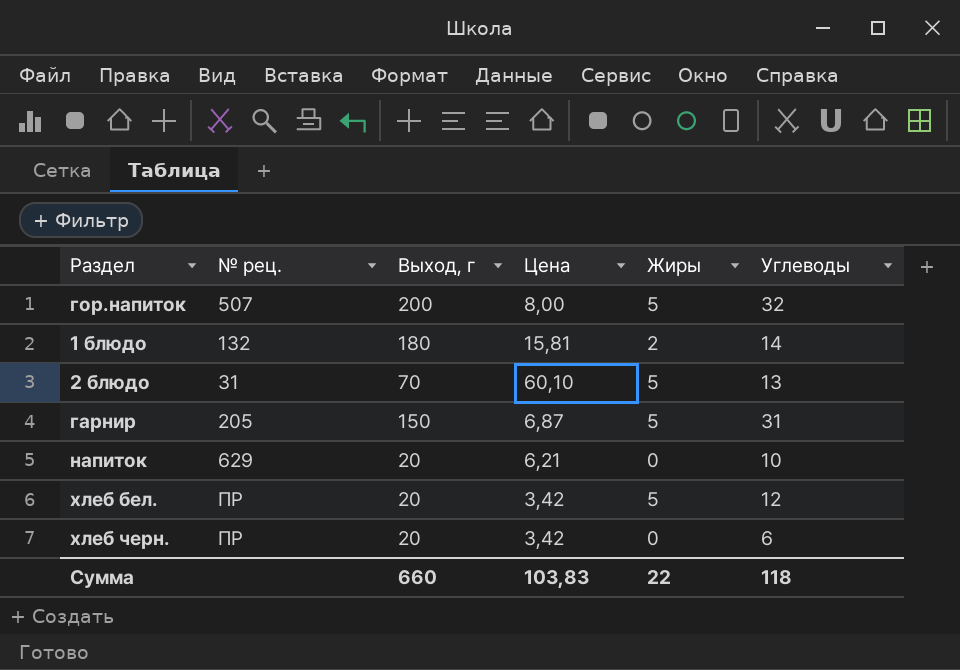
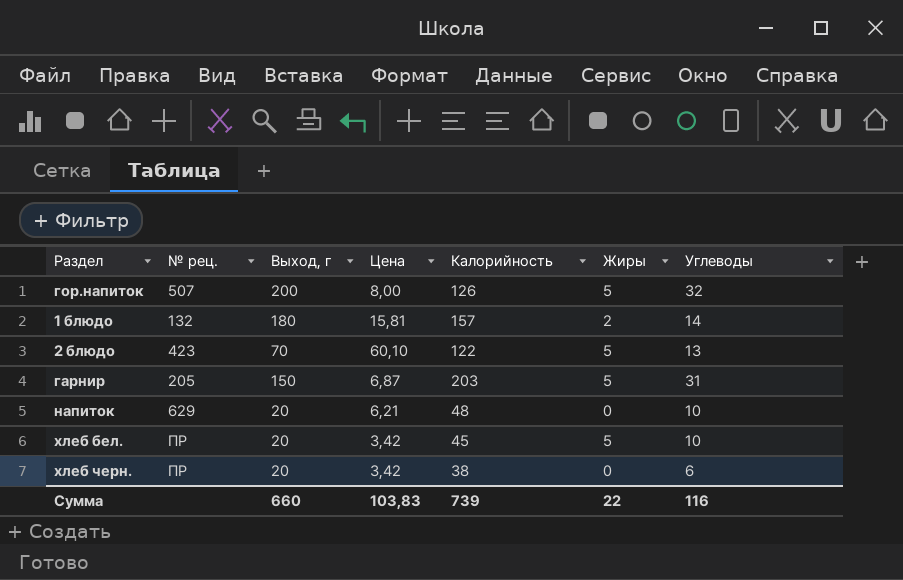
column Калорийность | position: none -> 5
2 блюдо | № рец.: 31 -> 423
хлеб бел. | Углеводы: 12 -> 10
Сумма | Углеводы: 118 -> 116

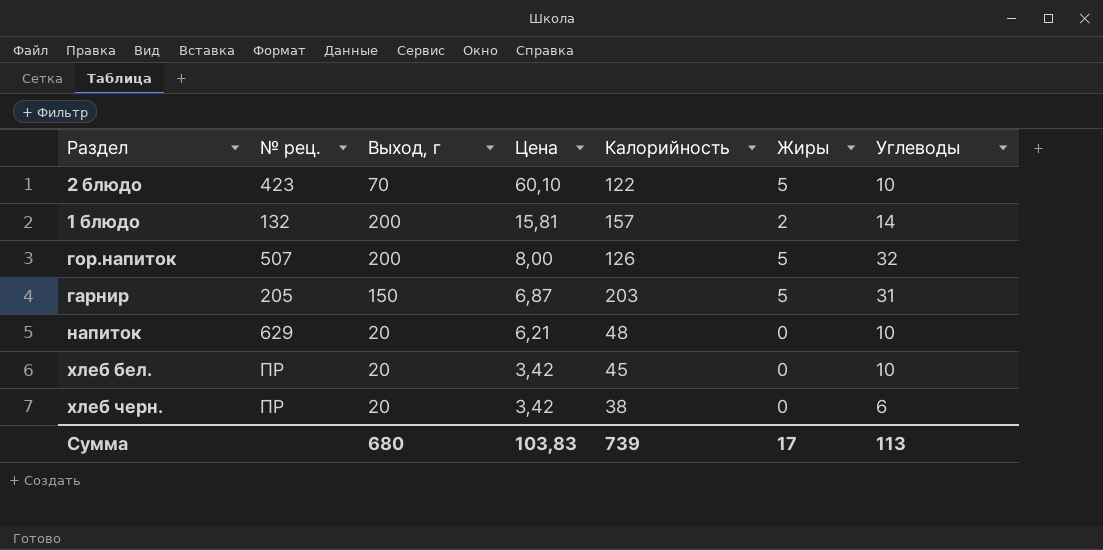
row order: none -> Цена descending
2 блюдо | Углеводы: 13 -> 10
1 блюдо | Выход, г: 180 -> 200
хлеб бел. | Жиры: 5 -> 0
Сумма | Выход, г: 660 -> 680
Сумма | Жиры: 22 -> 17
Сумма | Углеводы: 116 -> 113

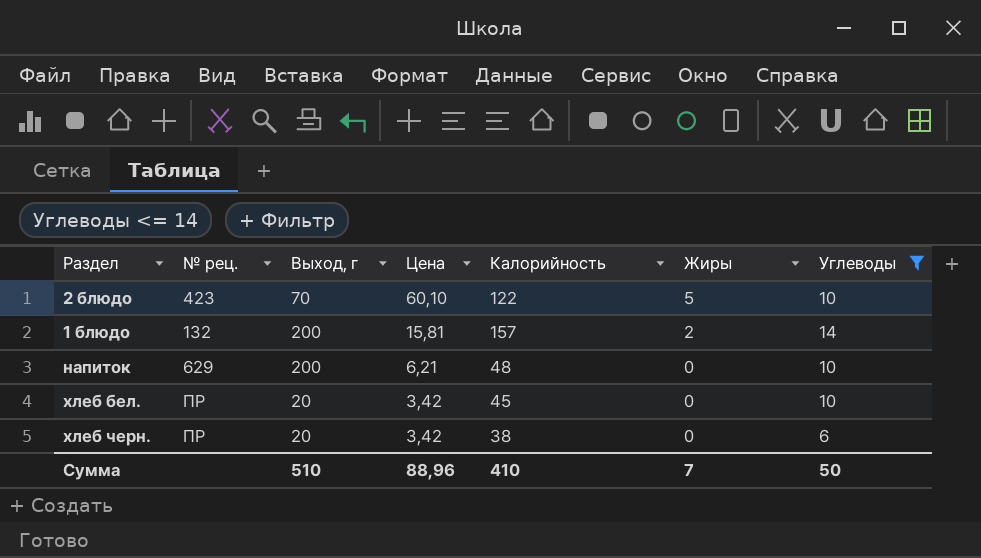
filter: none -> Углеводы <= 14
напиток | Выход, г: 20 -> 200
Сумма | Выход, г: 680 -> 510
Сумма | Цена: 103,83 -> 88,96
Сумма | Калорийность: 739 -> 410
Сумма | Жиры: 17 -> 7
Сумма | Углеводы: 113 -> 50

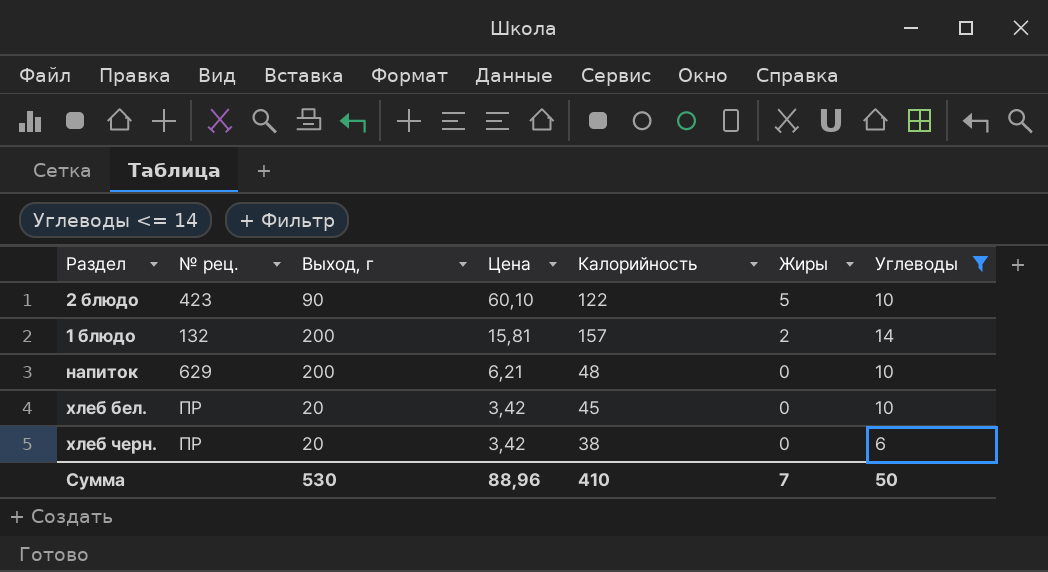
2 блюдо | Выход, г: 70 -> 90
Сумма | Выход, г: 510 -> 530

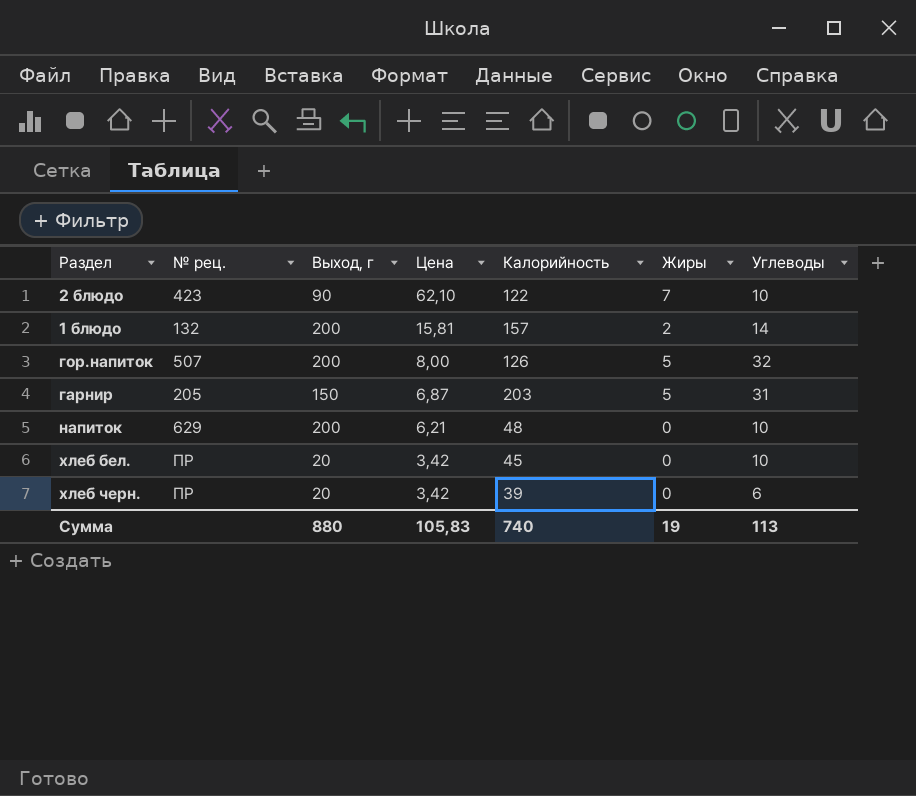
filter: Углеводы <= 14 -> none
2 блюдо | Цена: 60,10 -> 62,10
2 блюдо | Жиры: 5 -> 7
хлеб черн. | Калорийность: 38 -> 39
Сумма | Выход, г: 530 -> 880
Сумма | Цена: 88,96 -> 105,83
Сумма | Калорийность: 410 -> 740
Сумма | Жиры: 7 -> 19
Сумма | Углеводы: 50 -> 113

